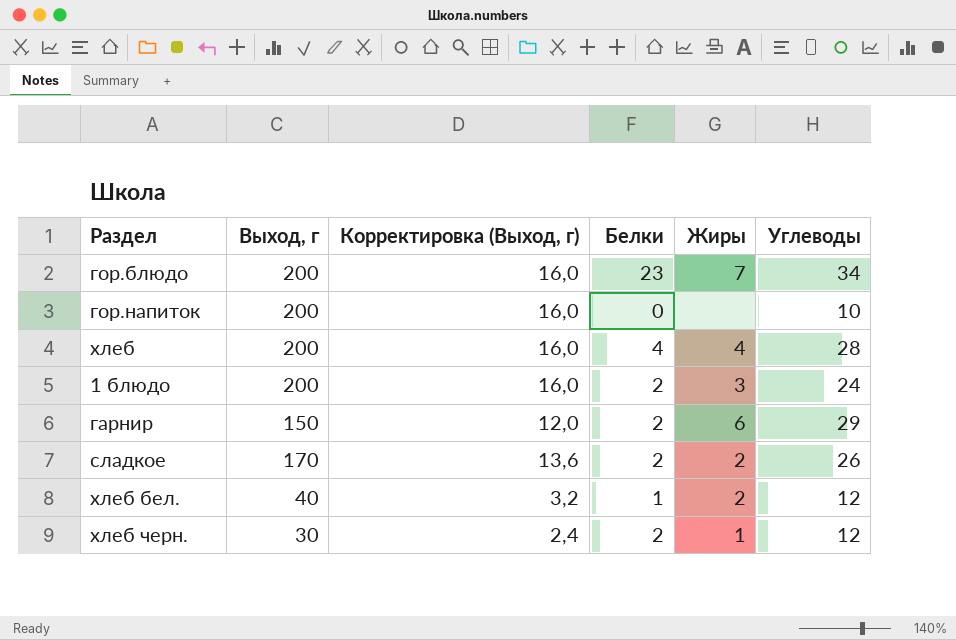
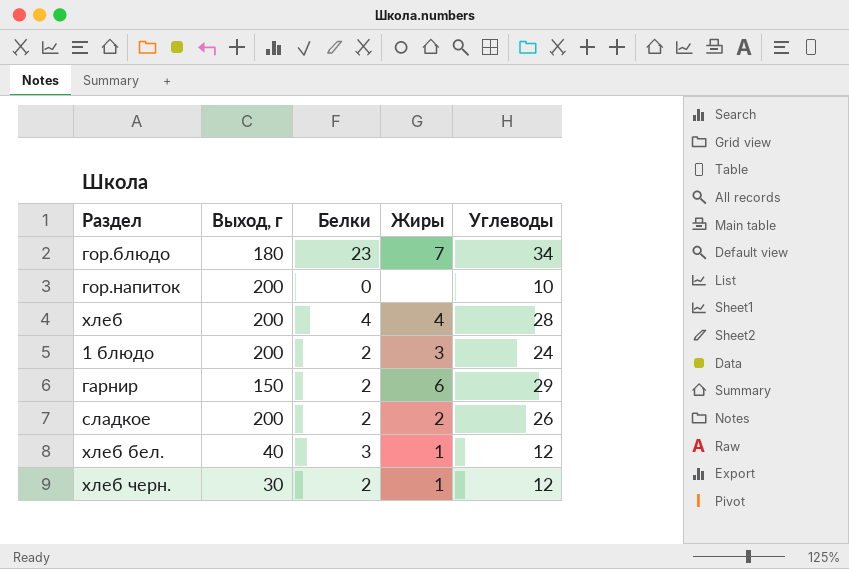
column Корректировка (Выход, г) | formula: [Выход, г] * 0,08 -> none
гор.блюдо | Выход, г: 200 -> 180
сладкое | Выход, г: 170 -> 200
хлеб бел. | Белки: 1 -> 3
хлеб бел. | Жиры: 2 -> 1

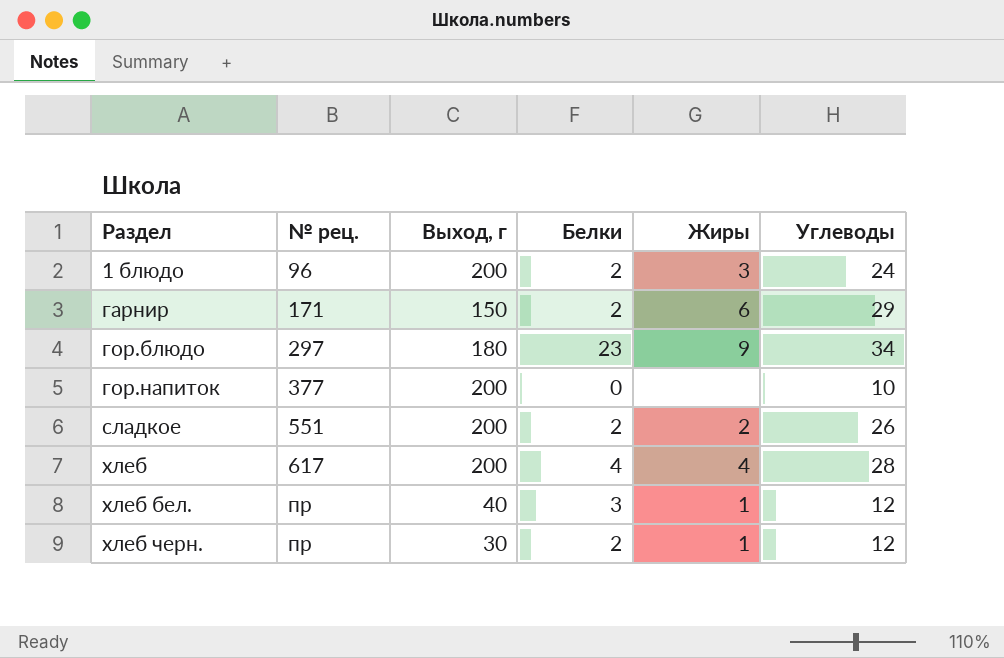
row order: none -> Раздел ascending
column № рец. | position: none -> 2
гор.блюдо | Жиры: 7 -> 9

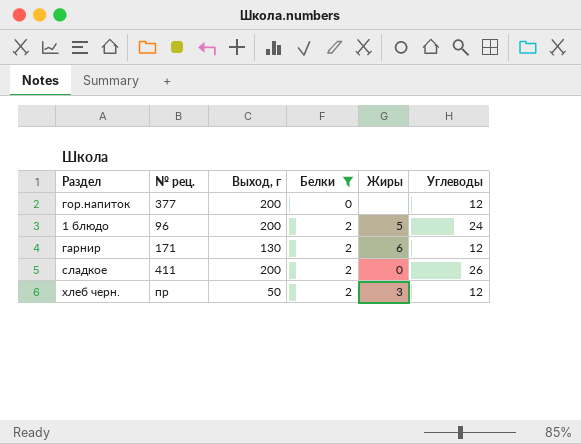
filter: none -> Белки <= 2
row order: Раздел ascending -> Белки ascending
гор.напиток | Углеводы: 10 -> 12
1 блюдо | Жиры: 3 -> 5
гарнир | Выход, г: 150 -> 130
гарнир | Углеводы: 29 -> 12
сладкое | № рец.: 551 -> 411
сладкое | Жиры: 2 -> 0
хлеб черн. | Выход, г: 30 -> 50
хлеб черн. | Жиры: 1 -> 3

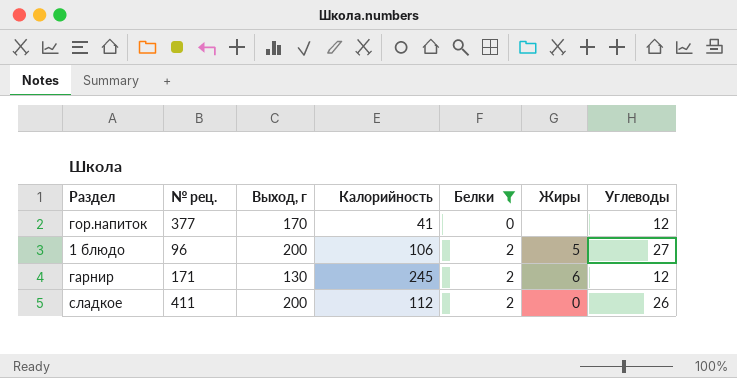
column Калорийность | position: none -> 4
row хлеб черн.: пр | 50 | 2 | 3 | 12 -> none
гор.напиток | Выход, г: 200 -> 170
1 блюдо | Углеводы: 24 -> 27

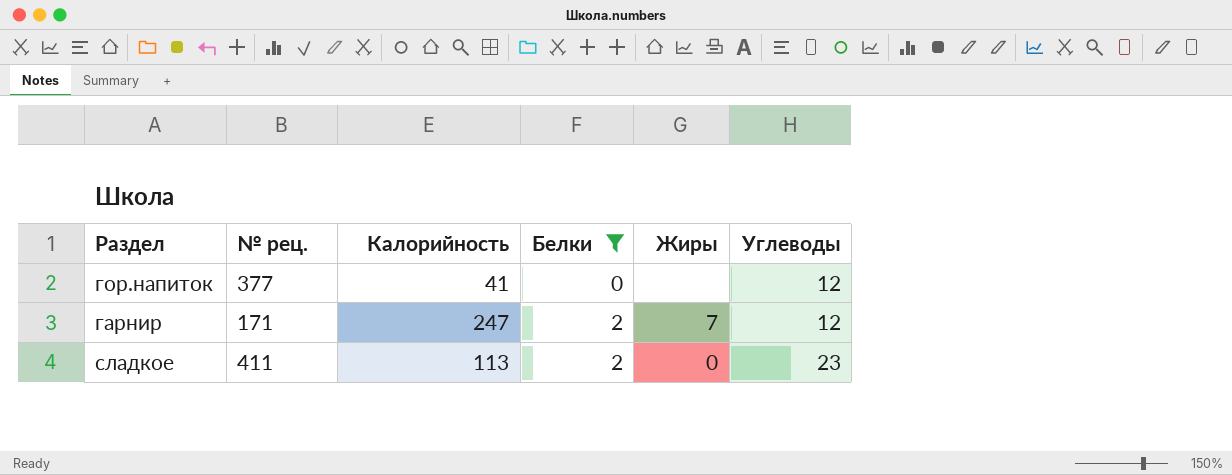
column Выход, г | position: 3 -> none
row 1 блюдо: 96 | 200 | 106 | 2 | 5 | 27 -> none
гарнир | Калорийность: 245 -> 247
гарнир | Жиры: 6 -> 7
сладкое | Калорийность: 112 -> 113
сладкое | Углеводы: 26 -> 23

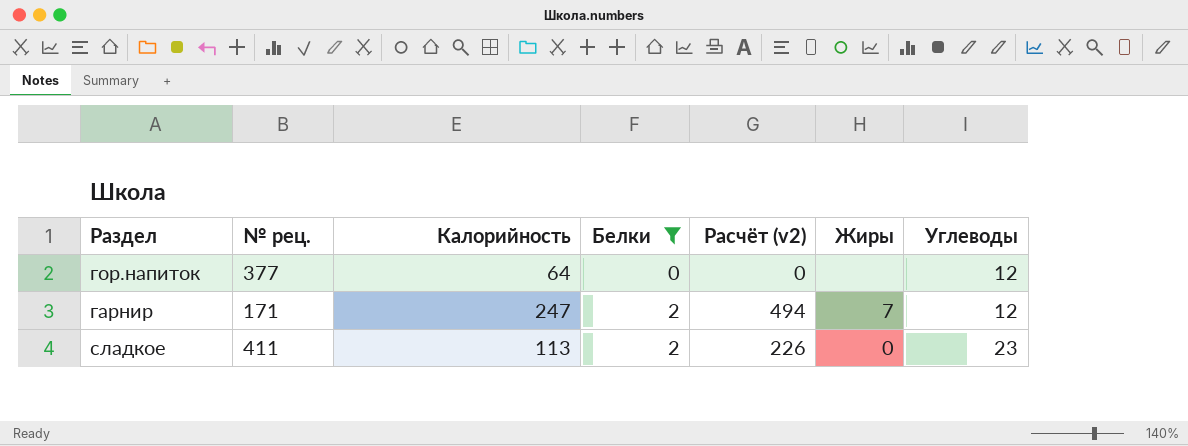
column Расчёт (v2) | formula: none -> [Калорийность] * [Белки]
гор.напиток | Калорийность: 41 -> 64

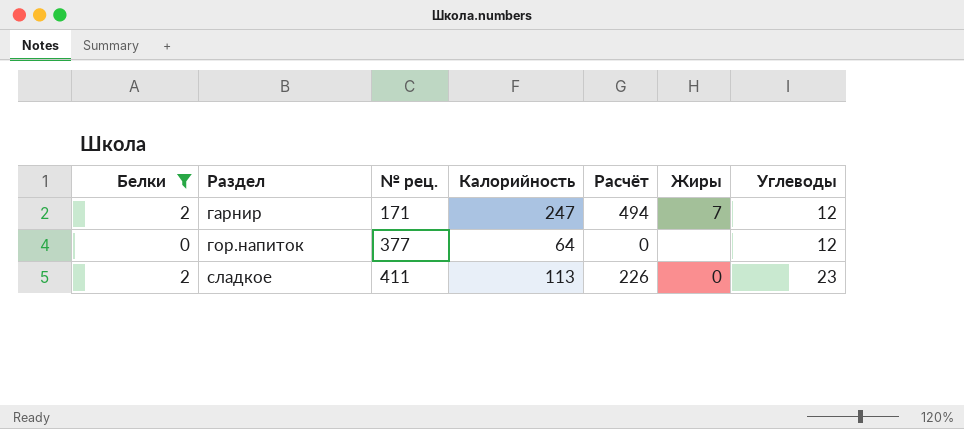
row order: Белки ascending -> Раздел ascending
column Белки | position: 4 -> 1
column name: Расчёт (v2) -> Расчёт

